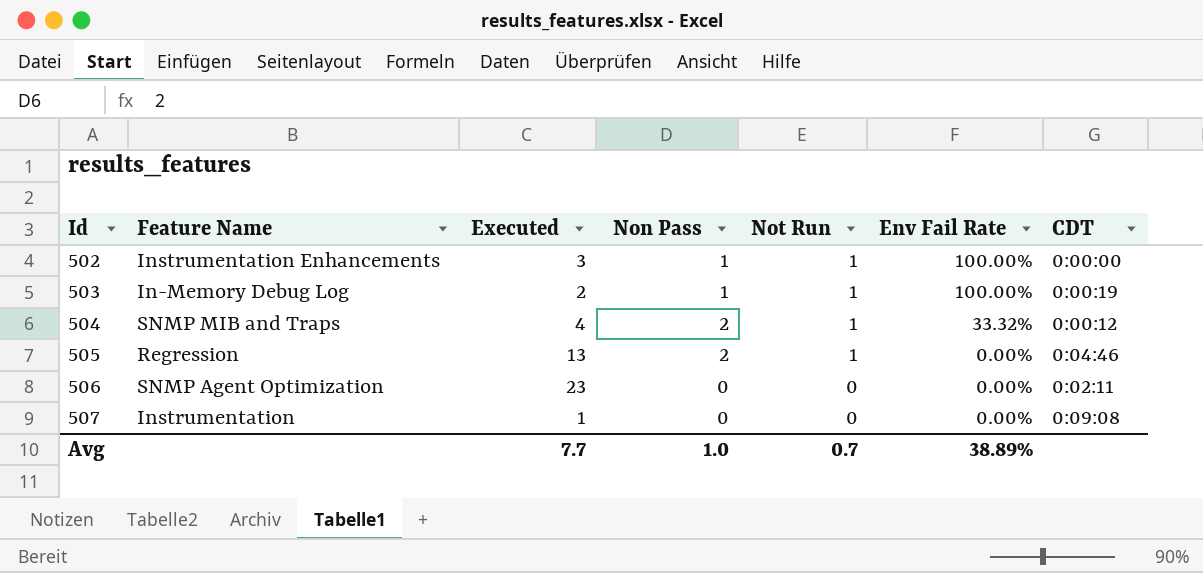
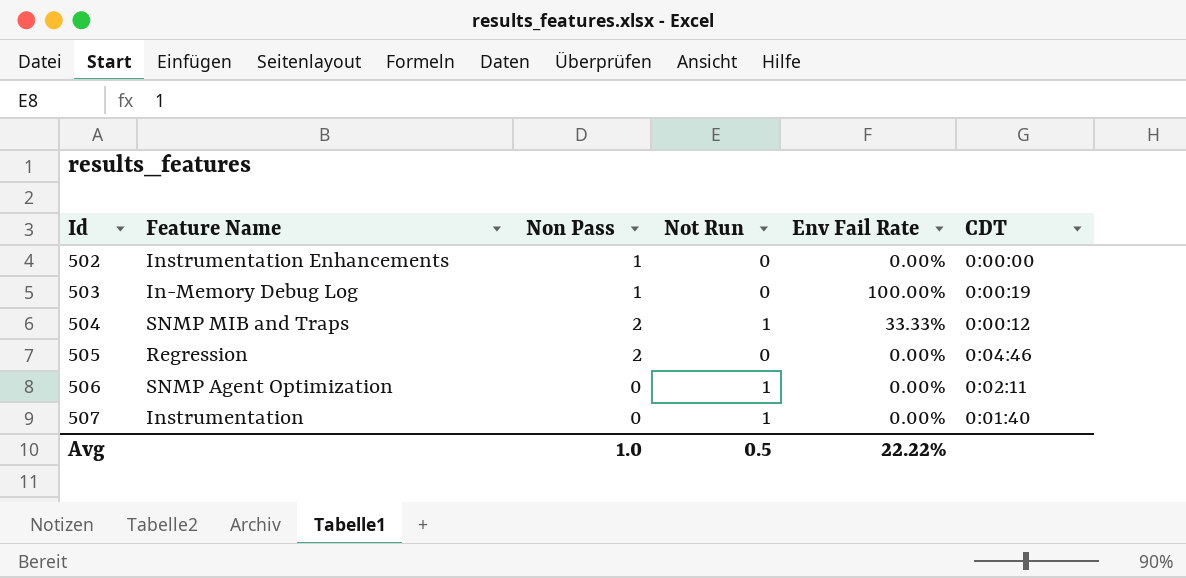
column Executed | position: 3 -> none
502 | Not Run: 1 -> 0
502 | Env Fail Rate: 100.00% -> 0.00%
503 | Not Run: 1 -> 0
504 | Env Fail Rate: 33.32% -> 33.33%
505 | Not Run: 1 -> 0
506 | Not Run: 0 -> 1
507 | Not Run: 0 -> 1
507 | CDT: 0:09:08 -> 0:01:40
Avg | Not Run: 0.7 -> 0.5
Avg | Env Fail Rate: 38.89% -> 22.22%

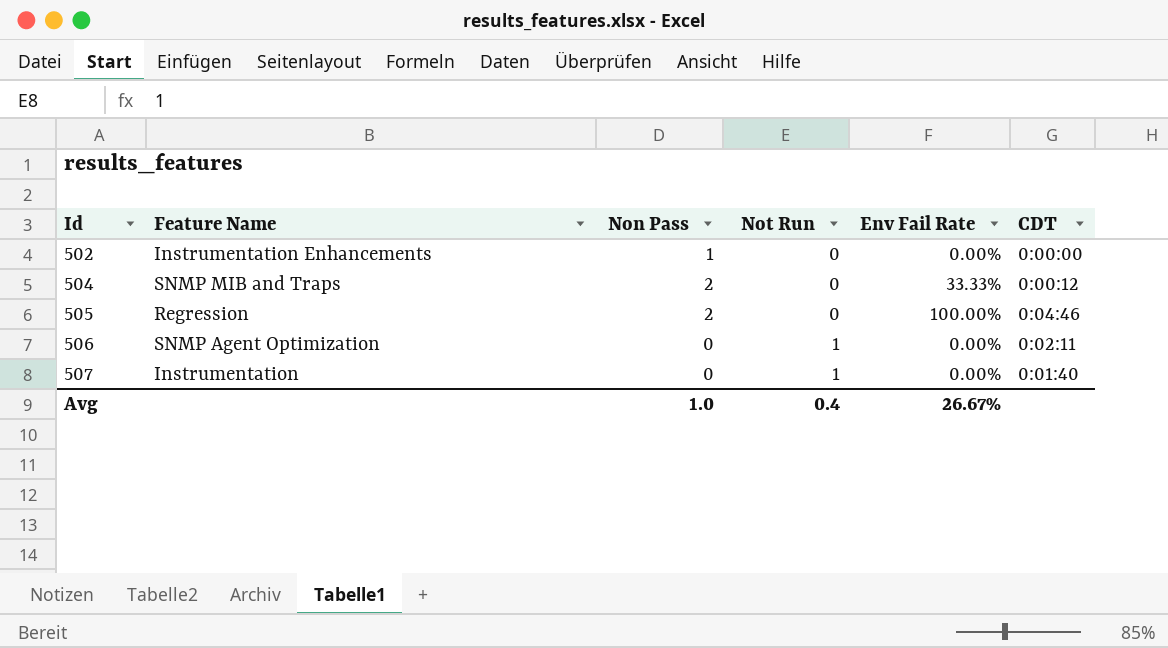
row 503: In-Memory Debug Log | 1 | 0 | 100.00% | 0:00:19 -> none
504 | Not Run: 1 -> 0
505 | Env Fail Rate: 0.00% -> 100.00%
Avg | Not Run: 0.5 -> 0.4
Avg | Env Fail Rate: 22.22% -> 26.67%

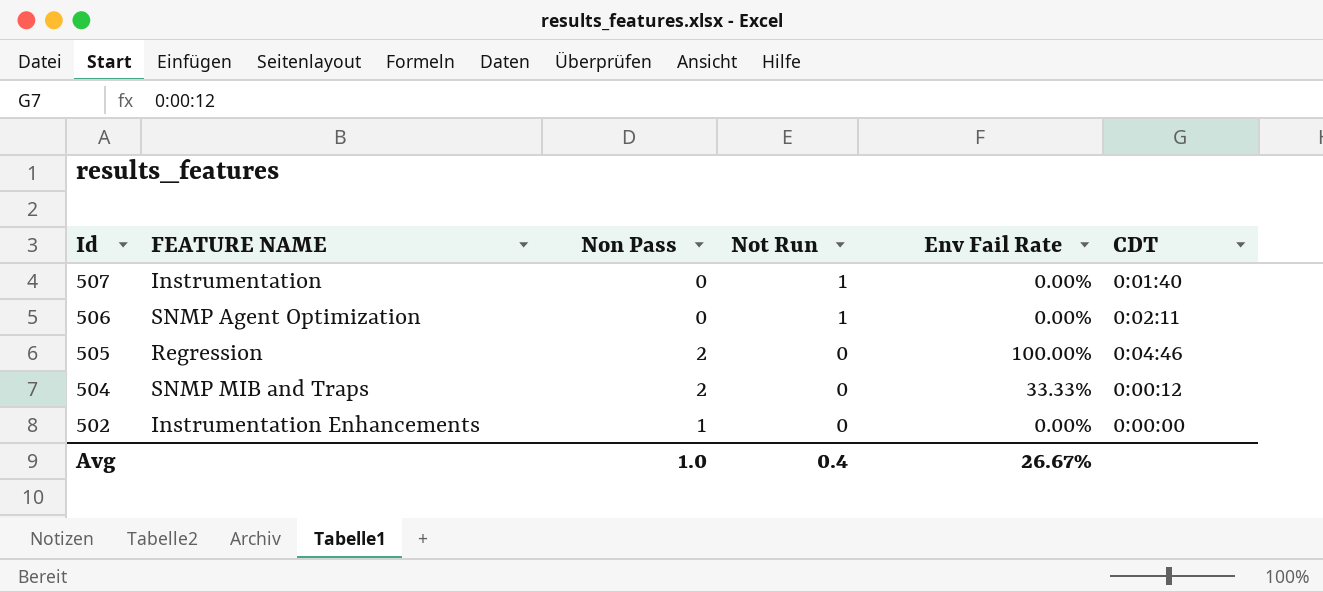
row order: Id ascending -> Id descending
column name: Feature Name -> FEATURE NAME

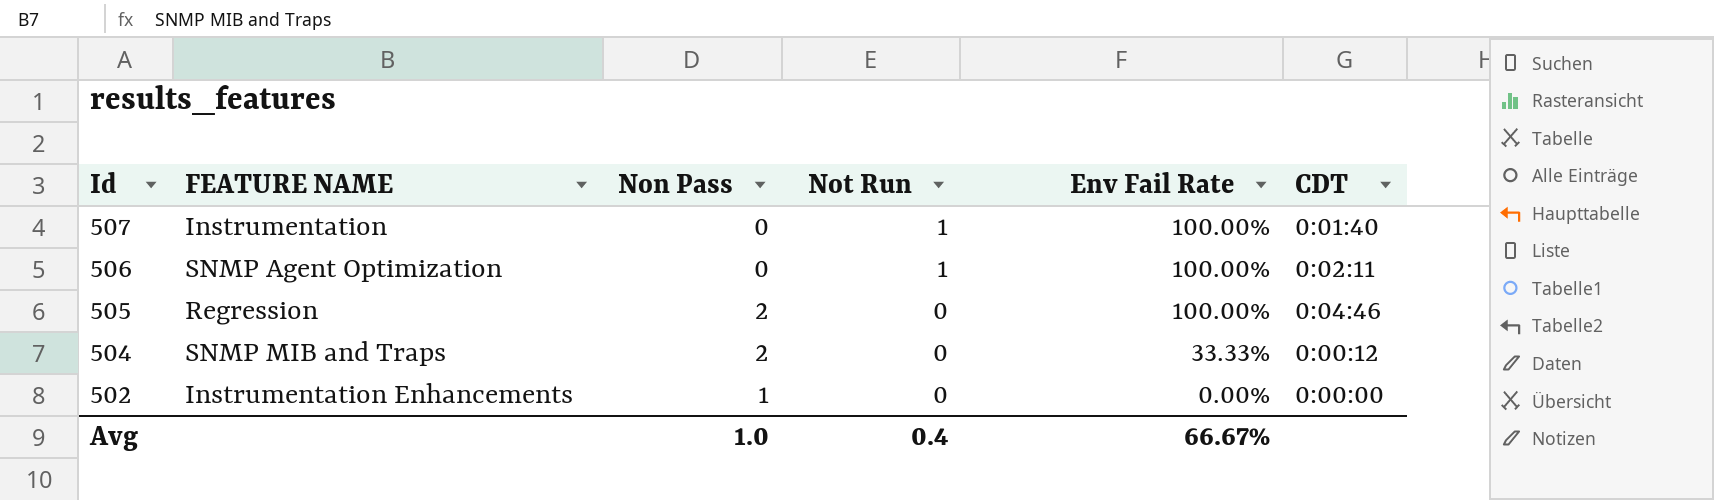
507 | Env Fail Rate: 0.00% -> 100.00%
506 | Env Fail Rate: 0.00% -> 100.00%
Avg | Env Fail Rate: 26.67% -> 66.67%

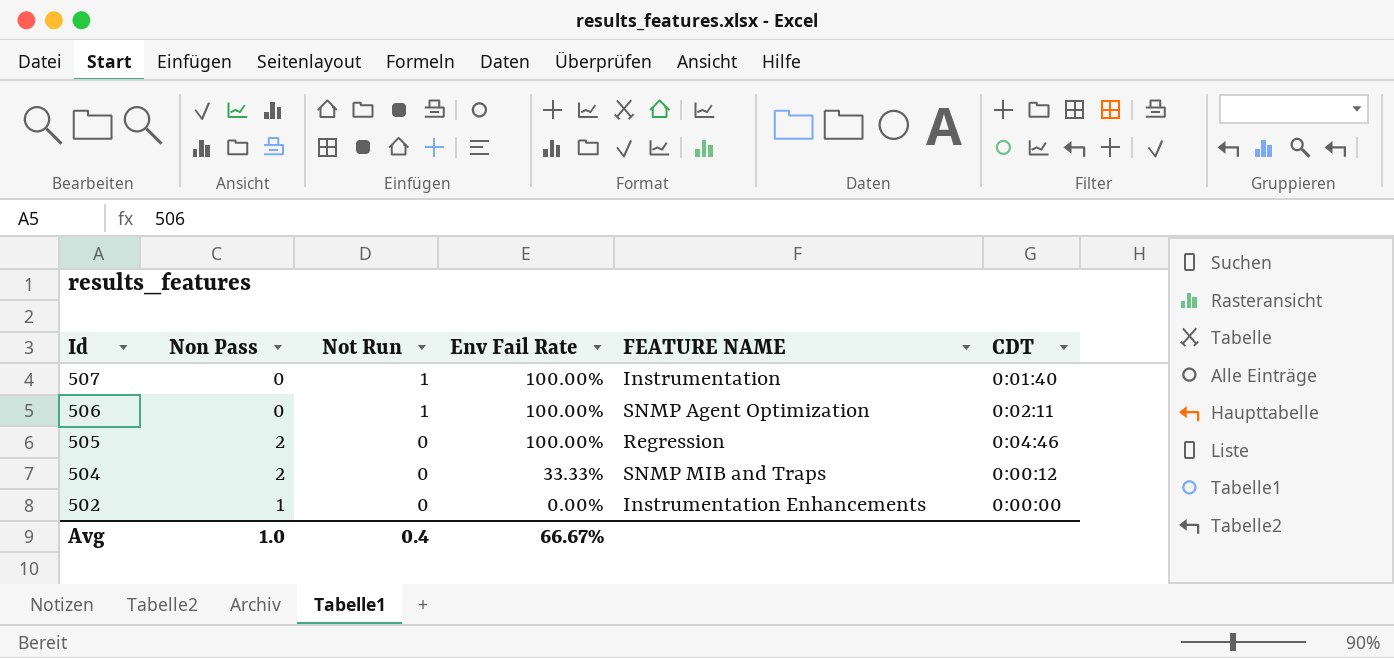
column FEATURE NAME | position: 2 -> 5

